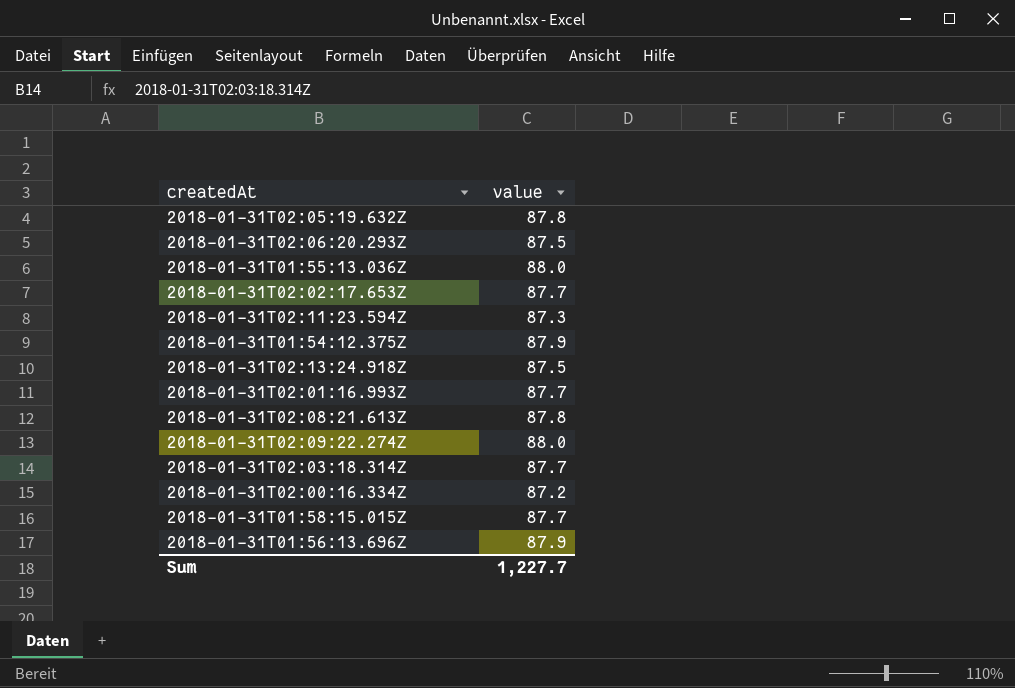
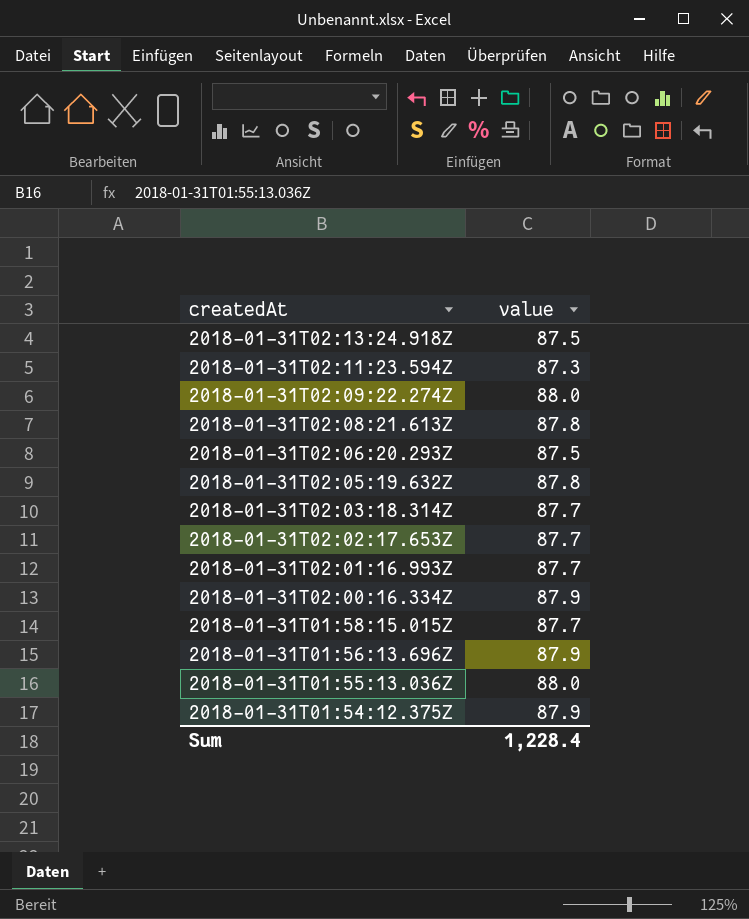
row order: none -> createdAt descending
2018-01-31T02:00:16.334Z | value: 87.2 -> 87.9
Sum | value: 1,227.7 -> 1,228.4

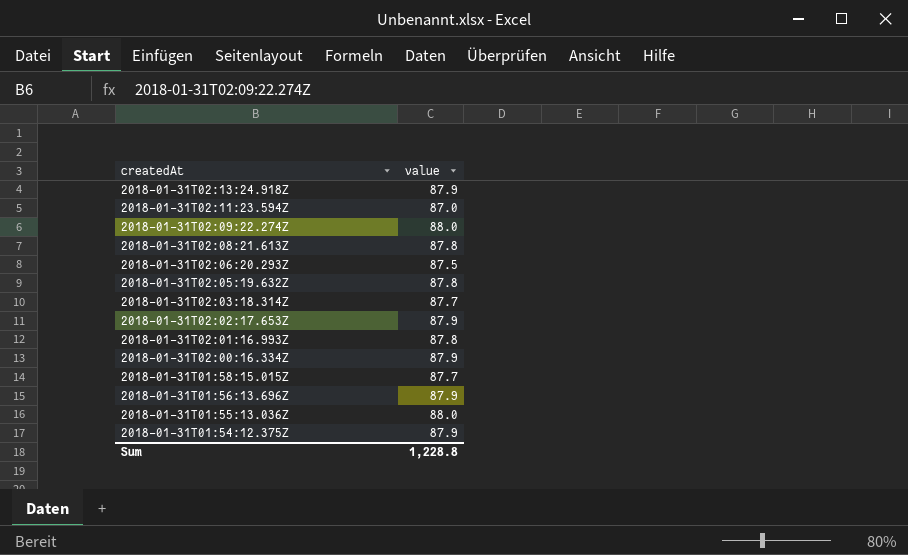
2018-01-31T02:13:24.918Z | value: 87.5 -> 87.9
2018-01-31T02:11:23.594Z | value: 87.3 -> 87.0
2018-01-31T02:02:17.653Z | value: 87.7 -> 87.9
2018-01-31T02:01:16.993Z | value: 87.7 -> 87.8
Sum | value: 1,228.4 -> 1,228.8

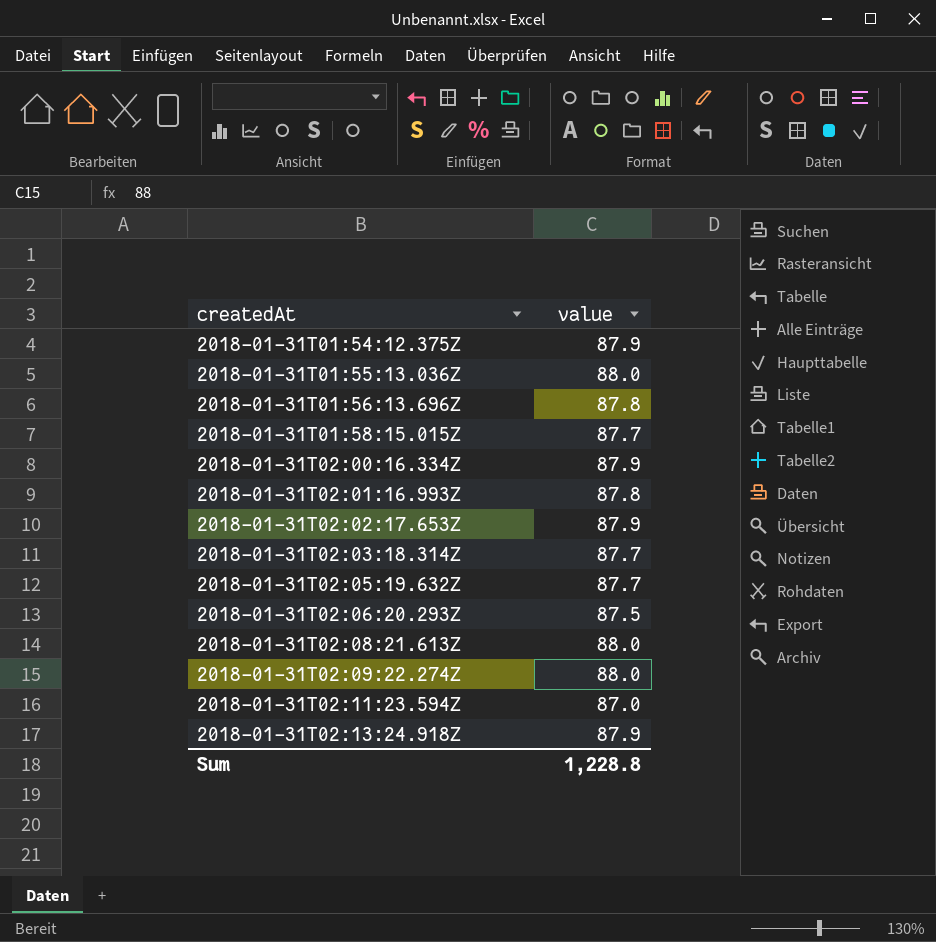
row order: createdAt descending -> createdAt ascending
2018-01-31T01:56:13.696Z | value: 87.9 -> 87.8
2018-01-31T02:05:19.632Z | value: 87.8 -> 87.7
2018-01-31T02:08:21.613Z | value: 87.8 -> 88.0

